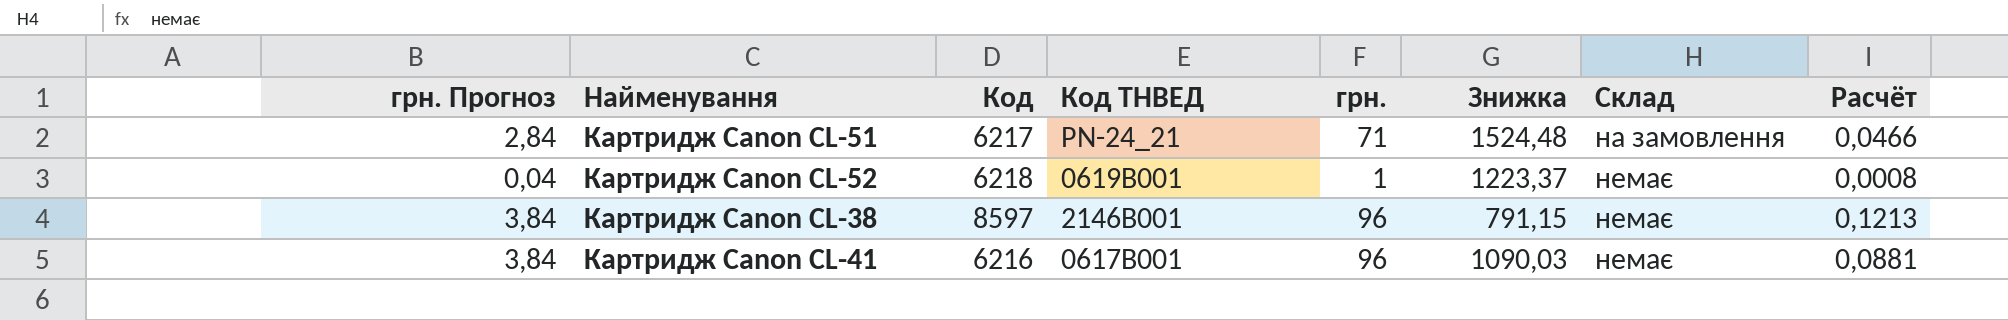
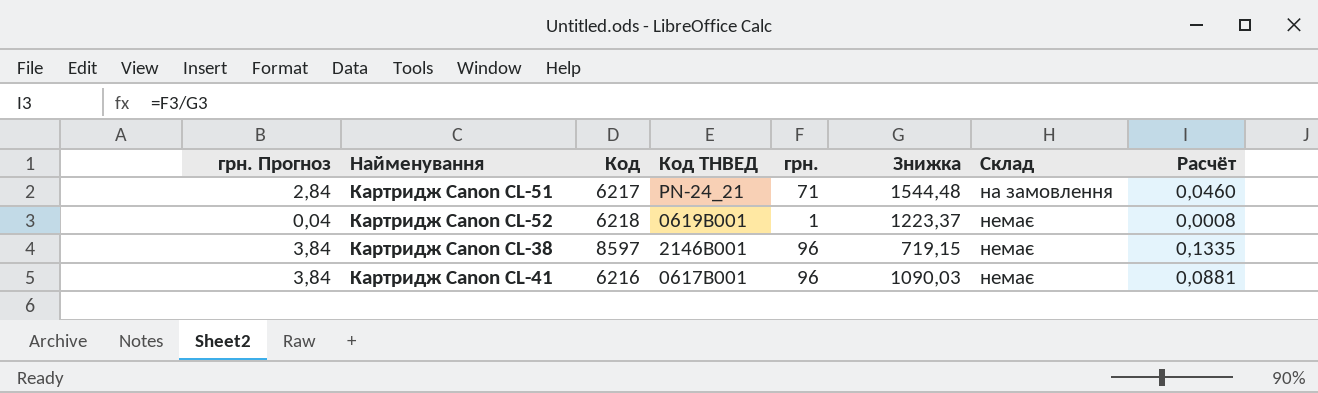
Картридж Canon CL-51 | Знижка: 1524,48 -> 1544,48
Картридж Canon CL-51 | Расчёт: 0,0466 -> 0,0460
Картридж Canon CL-38 | Знижка: 791,15 -> 719,15
Картридж Canon CL-38 | Расчёт: 0,1213 -> 0,1335

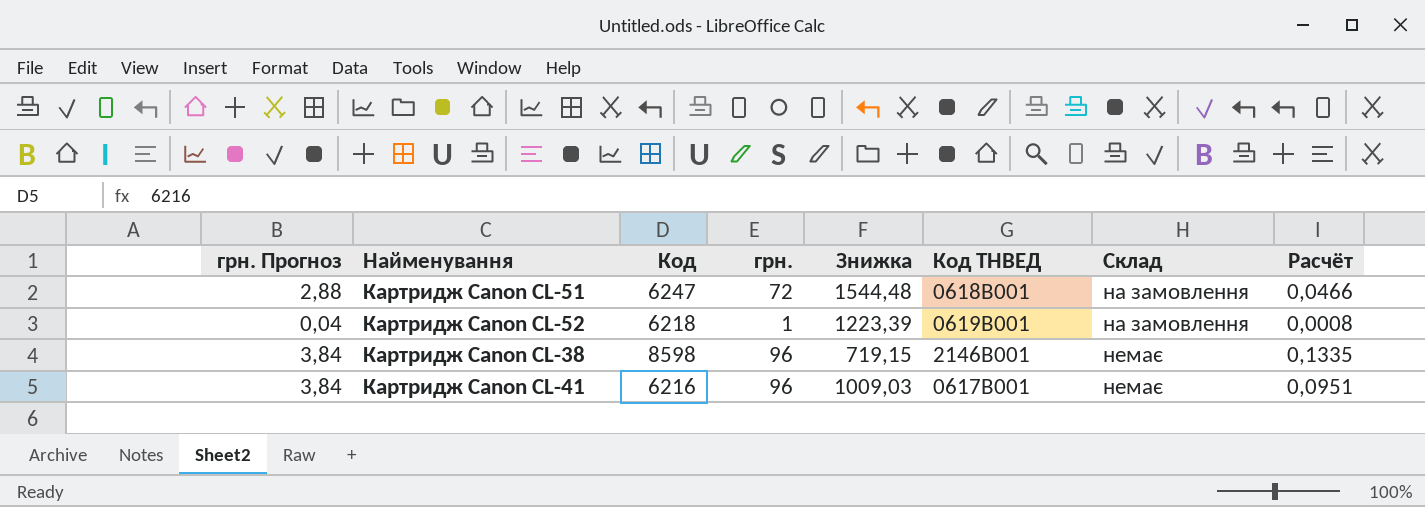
column Код ТНВЕД | position: 4 -> 6
Картридж Canon CL-51 | грн. Прогноз: 2,84 -> 2,88
Картридж Canon CL-51 | Код: 6217 -> 6247
Картридж Canon CL-51 | грн.: 71 -> 72
Картридж Canon CL-51 | Код ТНВЕД: PN-24_21 -> 0618B001
Картридж Canon CL-51 | Расчёт: 0,0460 -> 0,0466
Картридж Canon CL-52 | Знижка: 1223,37 -> 1223,39
Картридж Canon CL-52 | Склад: немає -> на замовлення
Картридж Canon CL-38 | Код: 8597 -> 8598
Картридж Canon CL-41 | Знижка: 1090,03 -> 1009,03
Картридж Canon CL-41 | Расчёт: 0,0881 -> 0,0951

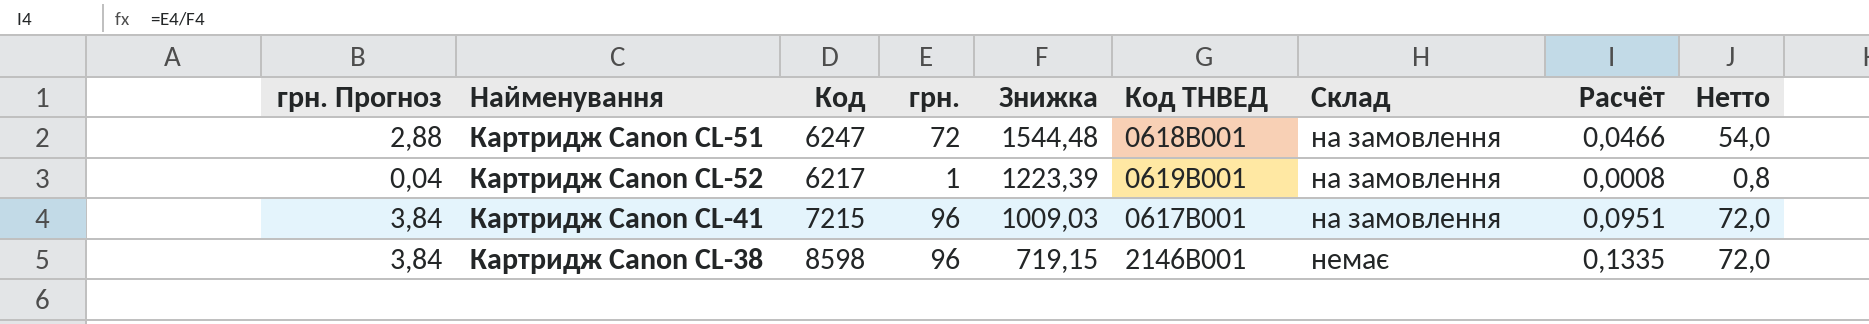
row order: Склад ascending -> Знижка descending
column Нетто | formula: none -> [грн.] * 0,75
Картридж Canon CL-52 | Код: 6218 -> 6217
Картридж Canon CL-41 | Код: 6216 -> 7215
Картридж Canon CL-41 | Склад: немає -> на замовлення

